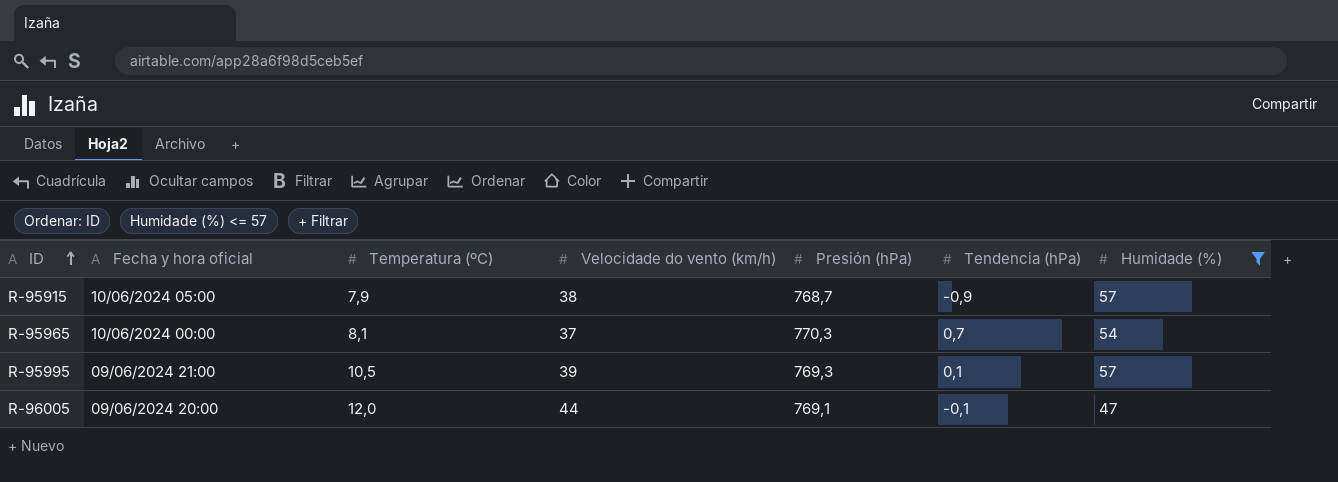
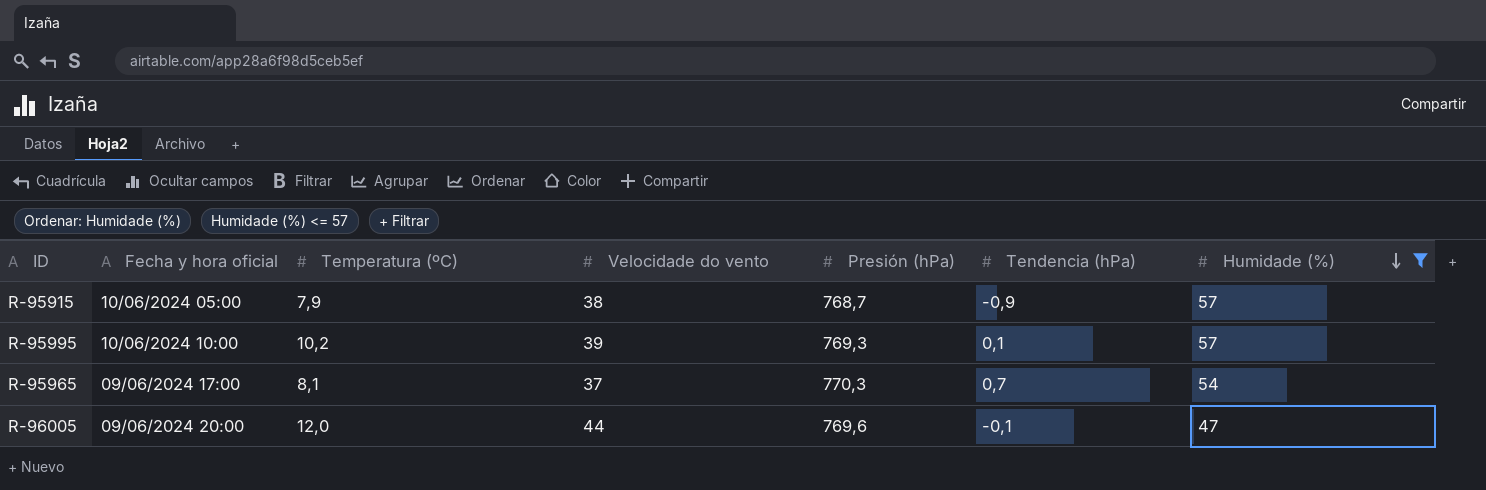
row order: ID ascending -> Humidade (%) descending
column name: Velocidade do vento (km/h) -> Velocidade do vento
R-95995 | Fecha y hora oficial: 09/06/2024 21:00 -> 10/06/2024 10:00
R-95995 | Temperatura (ºC): 10,5 -> 10,2
R-95965 | Fecha y hora oficial: 10/06/2024 00:00 -> 09/06/2024 17:00
R-96005 | Presión (hPa): 769,1 -> 769,6

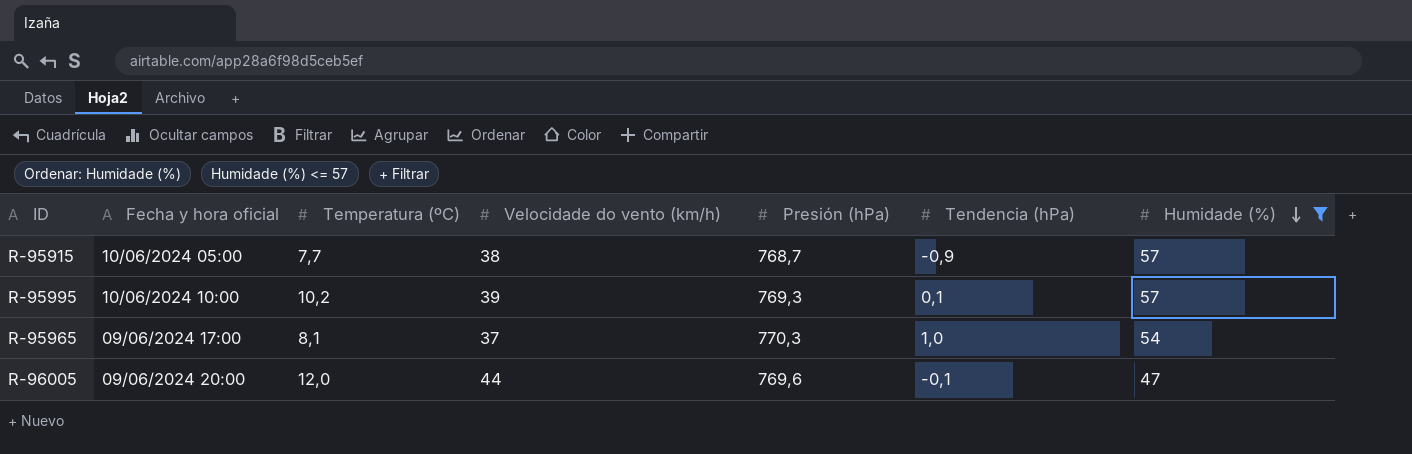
column name: Velocidade do vento -> Velocidade do vento (km/h)
R-95915 | Temperatura (ºC): 7,9 -> 7,7
R-95965 | Tendencia (hPa): 0,7 -> 1,0

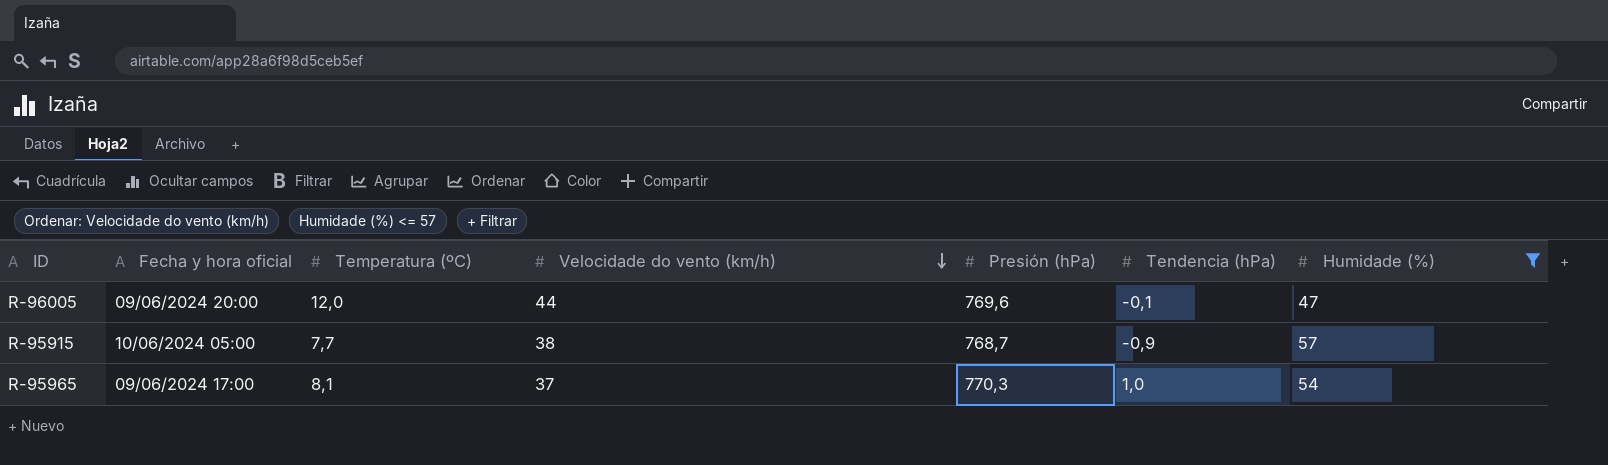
row order: Humidade (%) descending -> Velocidade do vento (km/h) descending
row R-95995: 10/06/2024 10:00 | 10,2 | 39 | 769,3 | 0,1 | 57 -> none

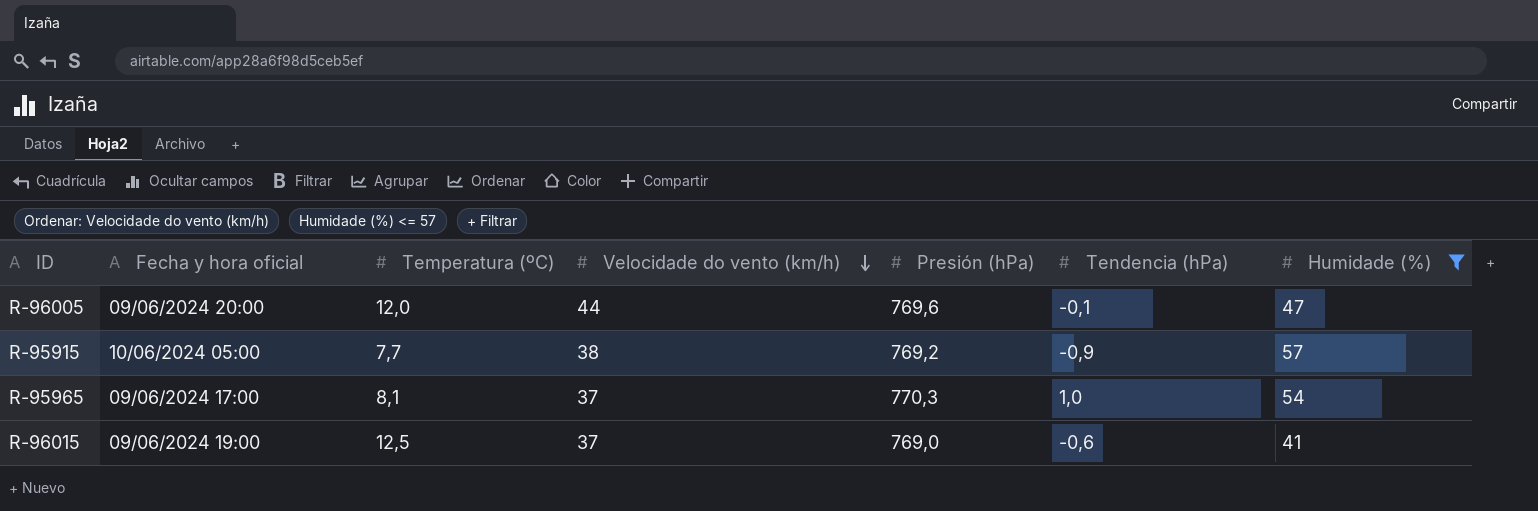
R-95915 | Presión (hPa): 768,7 -> 769,2
row R-96015: none -> 09/06/2024 19:00 | 12,5 | 37 | 769,0 | -0,6 | 41

